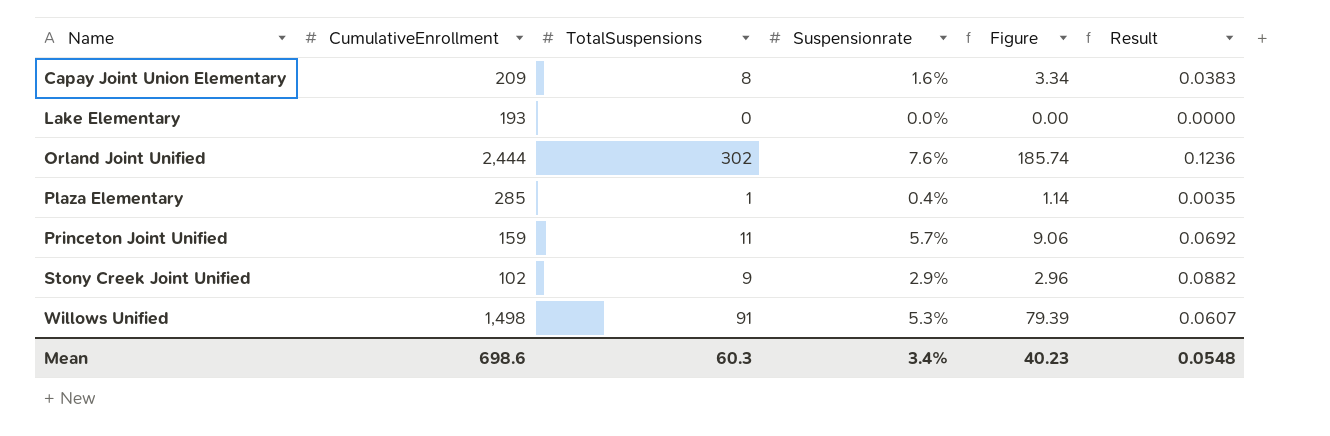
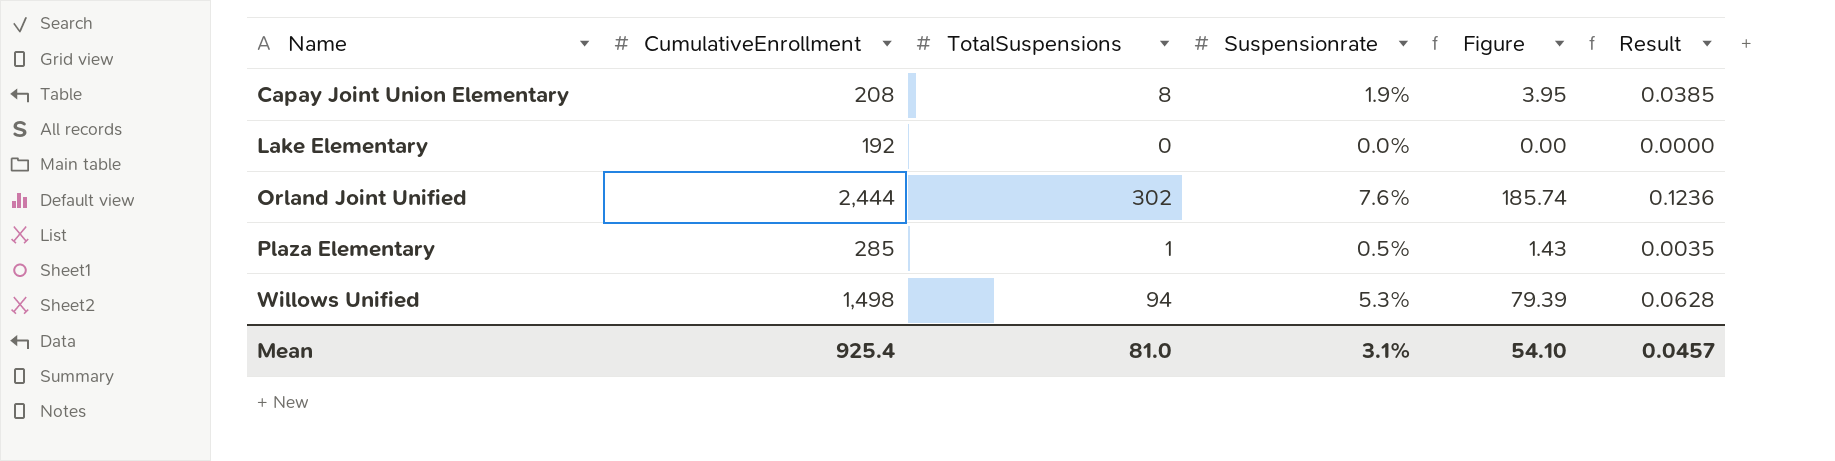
row Princeton Joint Unified: 159 | 11 | 5.7% | 9.06 | 0.0692 -> none
row Stony Creek Joint Unified: 102 | 9 | 2.9% | 2.96 | 0.0882 -> none
Capay Joint Union Elementary | CumulativeEnrollment: 209 -> 208
Capay Joint Union Elementary | Suspensionrate: 1.6% -> 1.9%
Capay Joint Union Elementary | Figure: 3.34 -> 3.95
Capay Joint Union Elementary | Result: 0.0383 -> 0.0385
Lake Elementary | CumulativeEnrollment: 193 -> 192
Plaza Elementary | Suspensionrate: 0.4% -> 0.5%
Plaza Elementary | Figure: 1.14 -> 1.43
Willows Unified | TotalSuspensions: 91 -> 94
Willows Unified | Result: 0.0607 -> 0.0628
Mean | CumulativeEnrollment: 698.6 -> 925.4
Mean | TotalSuspensions: 60.3 -> 81.0
Mean | Suspensionrate: 3.4% -> 3.1%
Mean | Figure: 40.23 -> 54.10
Mean | Result: 0.0548 -> 0.0457

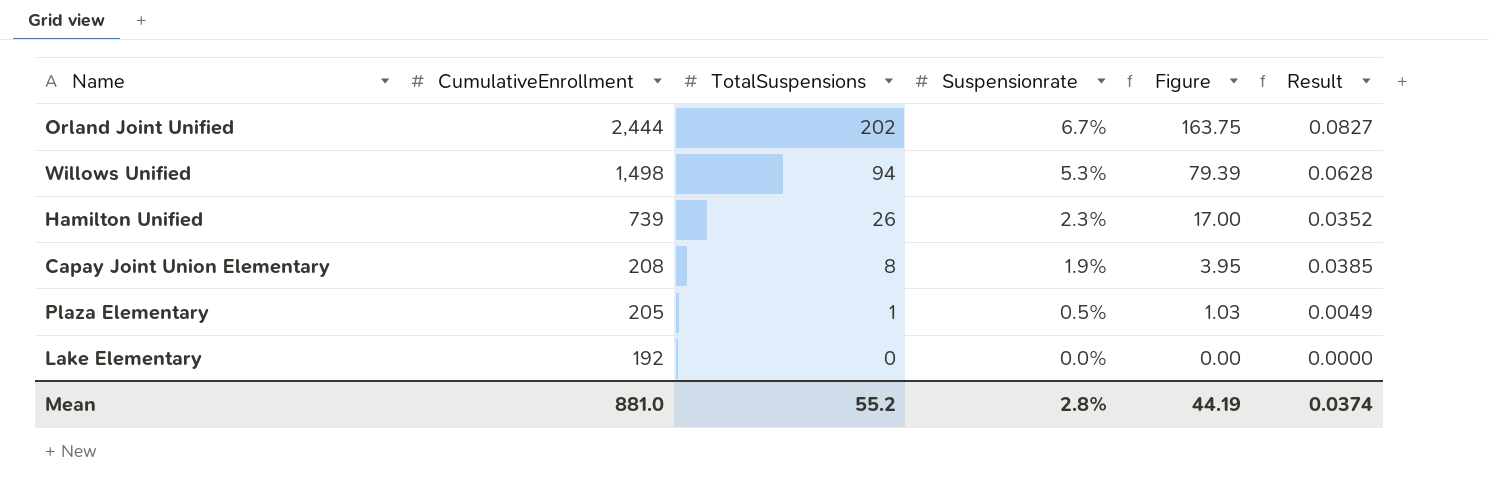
row order: Name ascending -> CumulativeEnrollment descending
Orland Joint Unified | TotalSuspensions: 302 -> 202
Orland Joint Unified | Suspensionrate: 7.6% -> 6.7%
Orland Joint Unified | Figure: 185.74 -> 163.75
Orland Joint Unified | Result: 0.1236 -> 0.0827
row Hamilton Unified: none -> 739 | 26 | 2.3% | 17.00 | 0.0352
Plaza Elementary | CumulativeEnrollment: 285 -> 205
Plaza Elementary | Figure: 1.43 -> 1.03
Plaza Elementary | Result: 0.0035 -> 0.0049
Mean | CumulativeEnrollment: 925.4 -> 881.0
Mean | TotalSuspensions: 81.0 -> 55.2
Mean | Suspensionrate: 3.1% -> 2.8%
Mean | Figure: 54.10 -> 44.19
Mean | Result: 0.0457 -> 0.0374

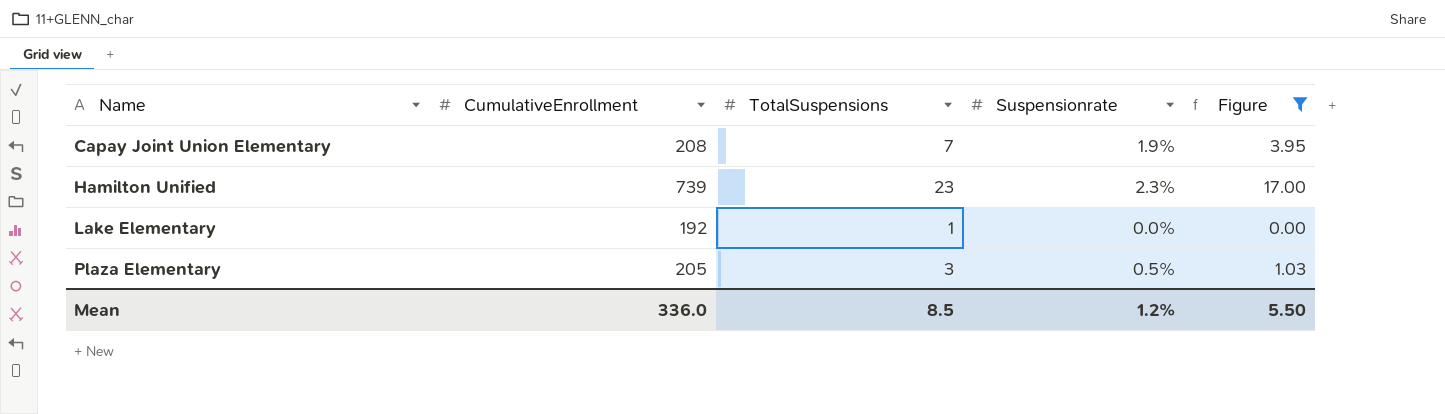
filter: none -> Figure <= 17.00
row order: CumulativeEnrollment descending -> Name ascending
column Result | formula: [TotalSuspensions] / [CumulativeEnrollment] -> none
Capay Joint Union Elementary | TotalSuspensions: 8 -> 7
Hamilton Unified | TotalSuspensions: 26 -> 23
Lake Elementary | TotalSuspensions: 0 -> 1
Plaza Elementary | TotalSuspensions: 1 -> 3
Mean | CumulativeEnrollment: 881.0 -> 336.0
Mean | TotalSuspensions: 55.2 -> 8.5
Mean | Suspensionrate: 2.8% -> 1.2%
Mean | Figure: 44.19 -> 5.50

